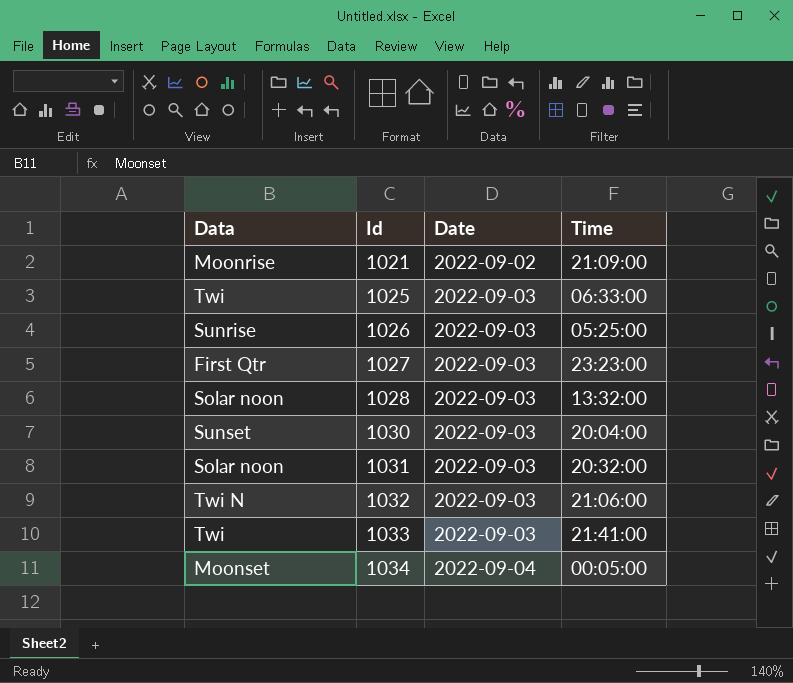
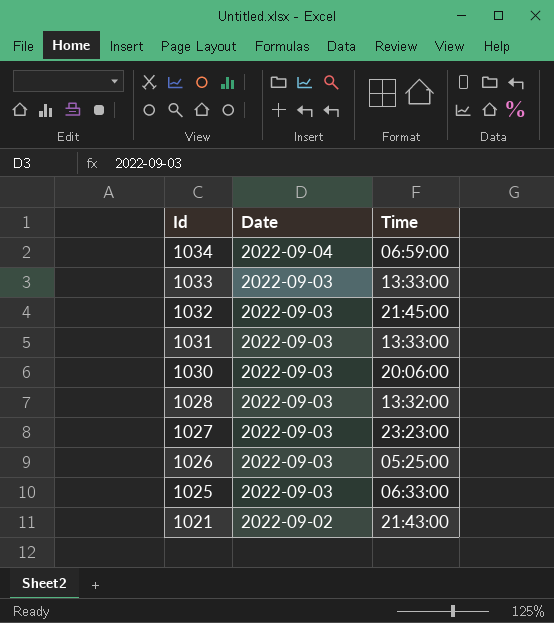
row order: Id ascending -> Id descending
column Data | position: 1 -> none
1034 | Time: 00:05:00 -> 06:59:00
1033 | Time: 21:41:00 -> 13:33:00
1032 | Time: 21:06:00 -> 21:45:00
1031 | Time: 20:32:00 -> 13:33:00
1030 | Time: 20:04:00 -> 20:06:00
1021 | Time: 21:09:00 -> 21:43:00

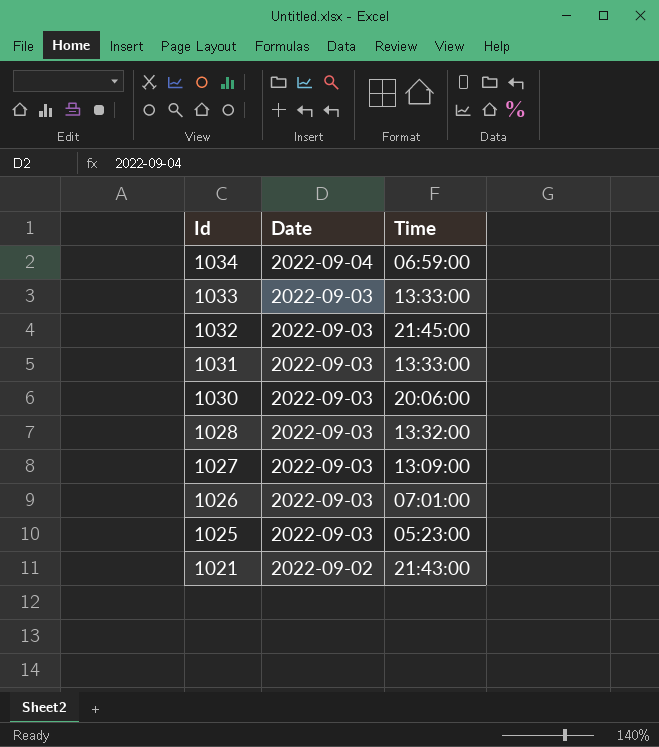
1027 | Time: 23:23:00 -> 13:09:00
1026 | Time: 05:25:00 -> 07:01:00
1025 | Time: 06:33:00 -> 05:23:00

